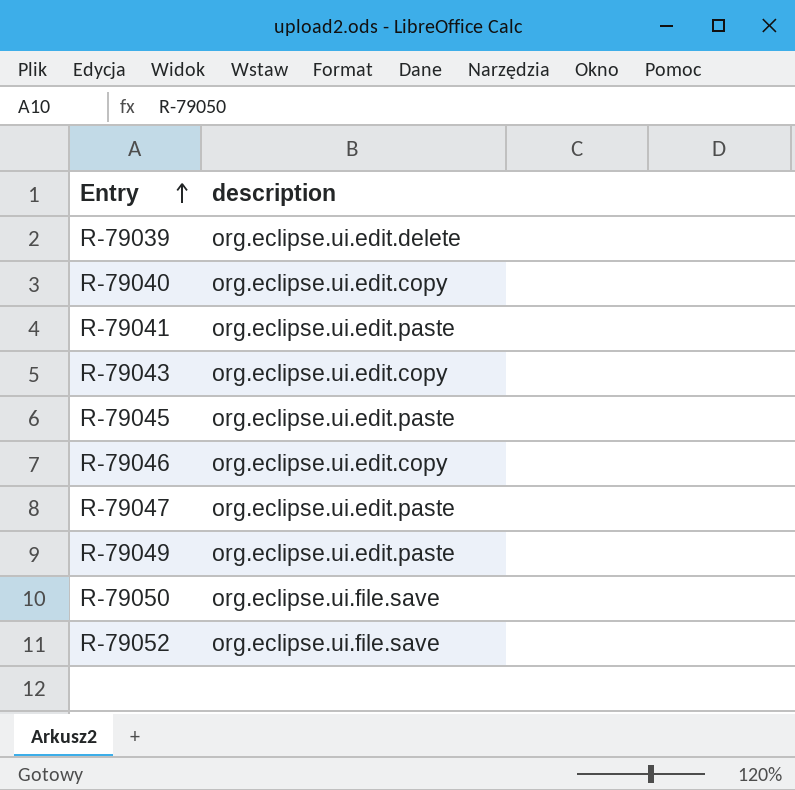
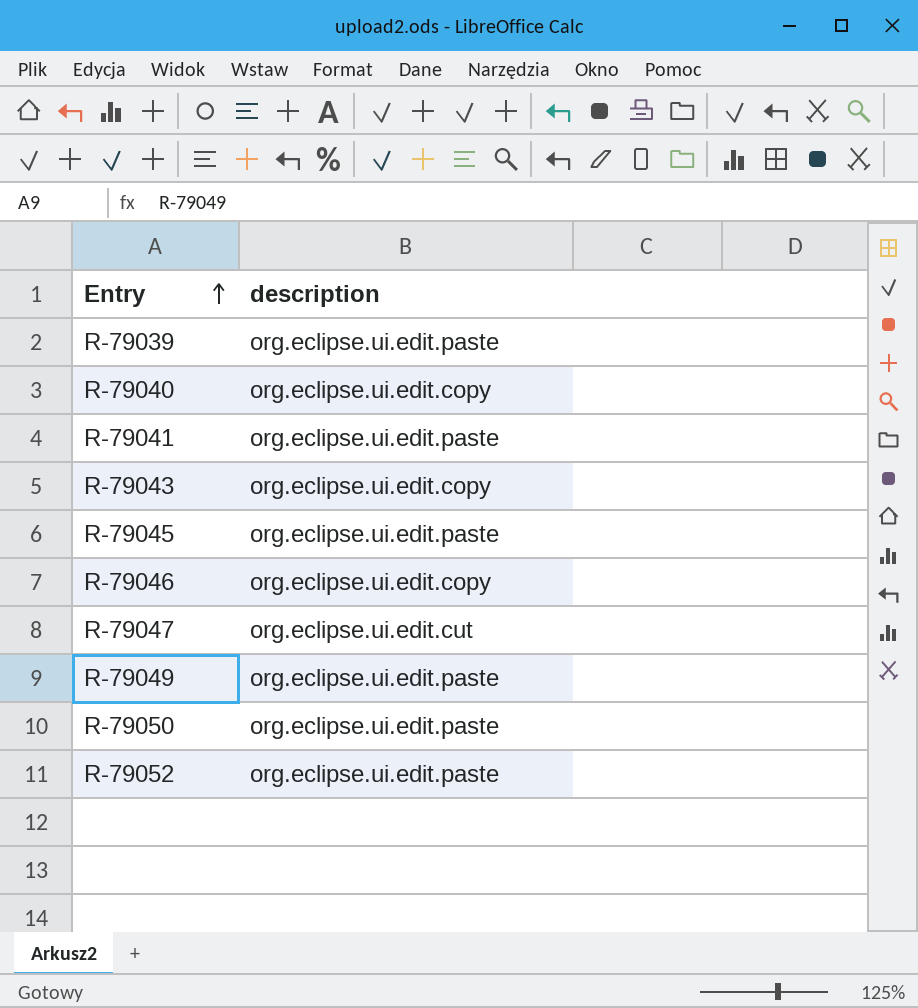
R-79039 | description: org.eclipse.ui.edit.delete -> org.eclipse.ui.edit.paste
R-79047 | description: org.eclipse.ui.edit.paste -> org.eclipse.ui.edit.cut
R-79050 | description: org.eclipse.ui.file.save -> org.eclipse.ui.edit.paste
R-79052 | description: org.eclipse.ui.file.save -> org.eclipse.ui.edit.paste

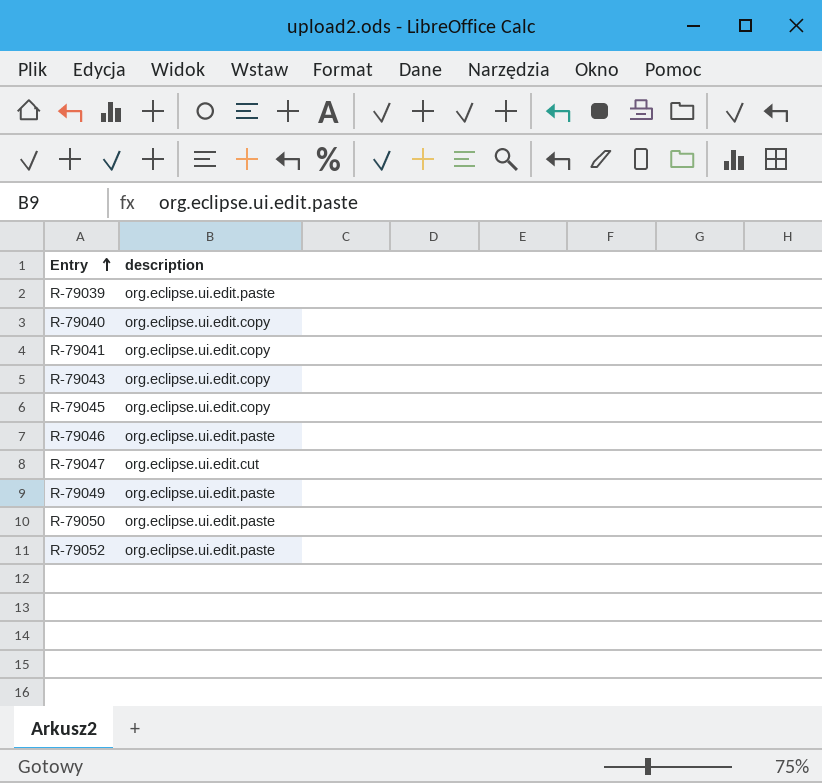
R-79041 | description: org.eclipse.ui.edit.paste -> org.eclipse.ui.edit.copy
R-79045 | description: org.eclipse.ui.edit.paste -> org.eclipse.ui.edit.copy
R-79046 | description: org.eclipse.ui.edit.copy -> org.eclipse.ui.edit.paste

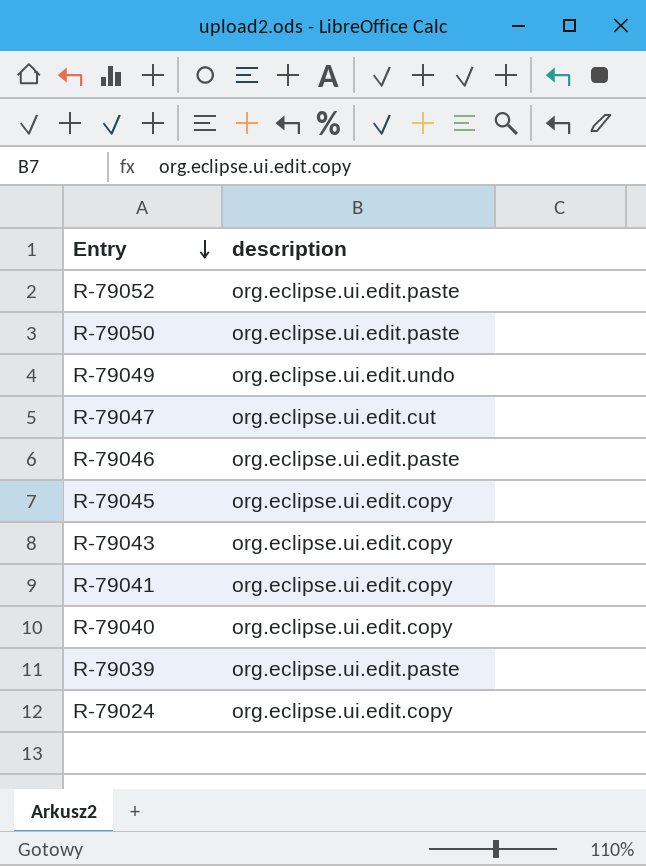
row order: Entry ascending -> Entry descending
R-79049 | description: org.eclipse.ui.edit.paste -> org.eclipse.ui.edit.undo
row R-79024: none -> org.eclipse.ui.edit.copy

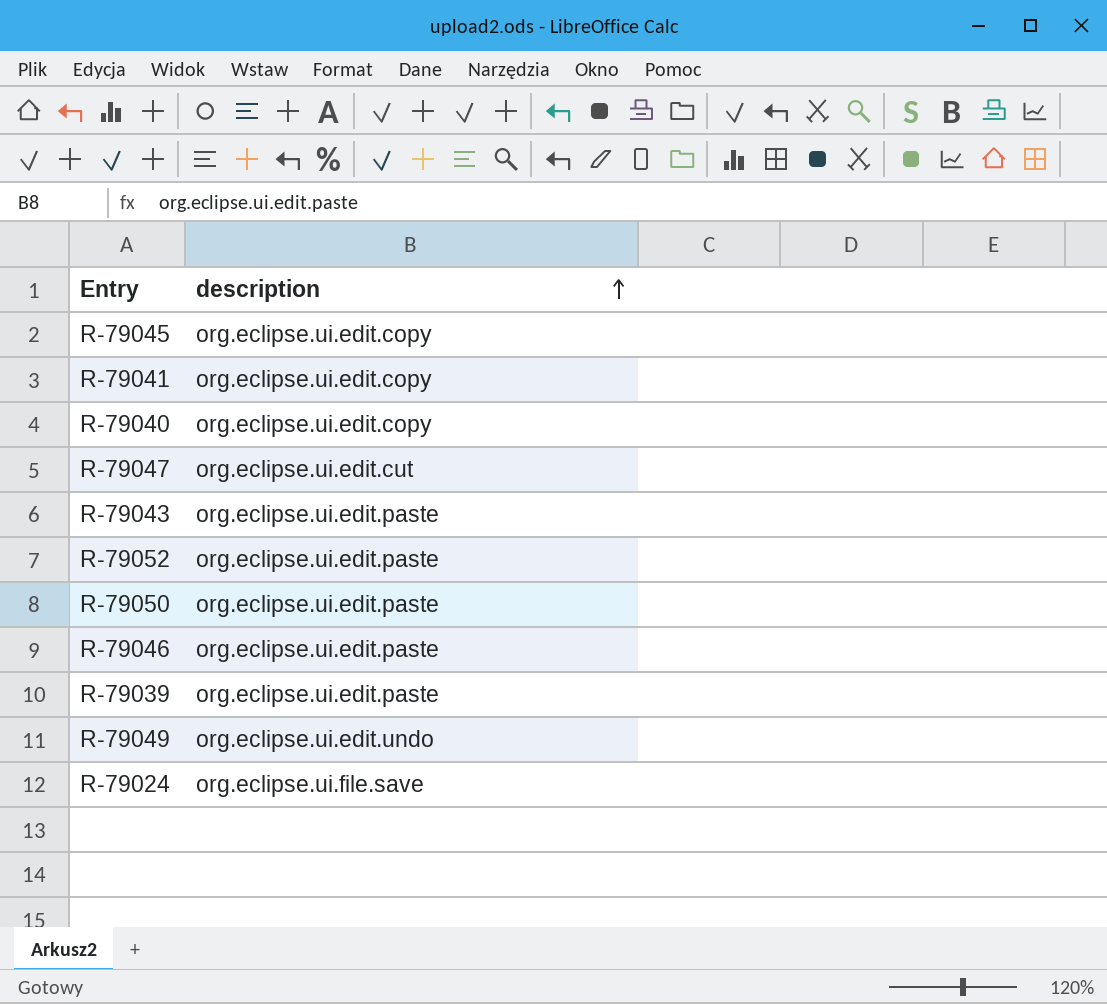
row order: Entry descending -> description ascending
R-79043 | description: org.eclipse.ui.edit.copy -> org.eclipse.ui.edit.paste
R-79024 | description: org.eclipse.ui.edit.copy -> org.eclipse.ui.file.save

